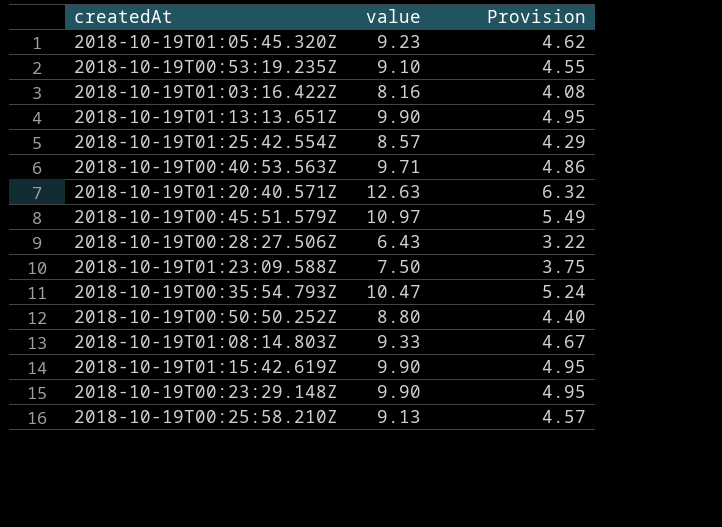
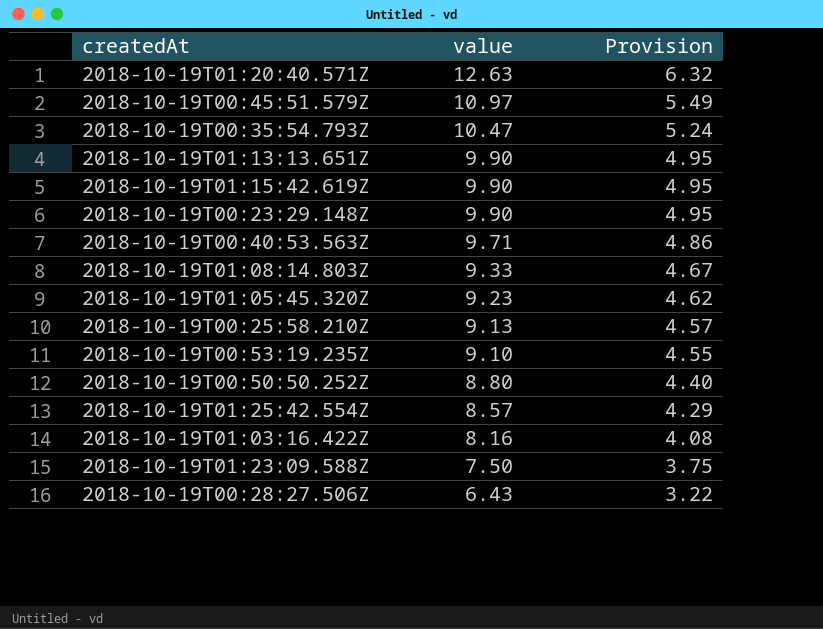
row order: none -> value descending

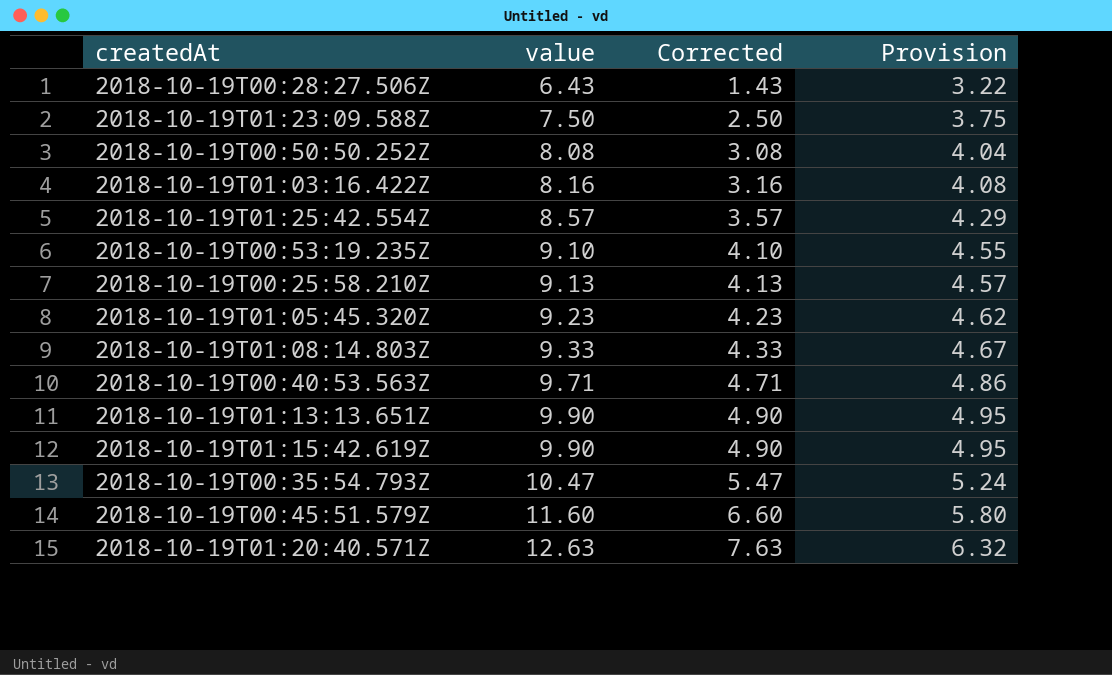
row order: value descending -> value ascending
column Corrected | formula: none -> [value] - 5
row 2018-10-19T00:23:29.148Z: 9.90 | 4.95 -> none
2018-10-19T00:50:50.252Z | value: 8.80 -> 8.08
2018-10-19T00:50:50.252Z | Provision: 4.40 -> 4.04
2018-10-19T00:45:51.579Z | value: 10.97 -> 11.60
2018-10-19T00:45:51.579Z | Provision: 5.49 -> 5.80

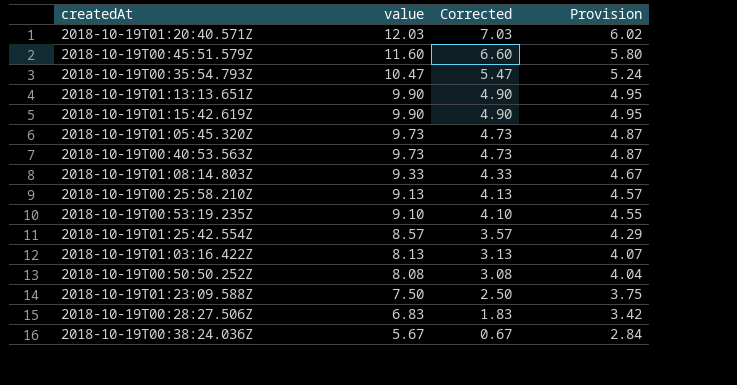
row order: value ascending -> value descending
2018-10-19T01:20:40.571Z | value: 12.63 -> 12.03
2018-10-19T01:20:40.571Z | Corrected: 7.63 -> 7.03
2018-10-19T01:20:40.571Z | Provision: 6.32 -> 6.02
2018-10-19T01:05:45.320Z | value: 9.23 -> 9.73
2018-10-19T01:05:45.320Z | Corrected: 4.23 -> 4.73
2018-10-19T01:05:45.320Z | Provision: 4.62 -> 4.87
2018-10-19T00:40:53.563Z | value: 9.71 -> 9.73
2018-10-19T00:40:53.563Z | Corrected: 4.71 -> 4.73
2018-10-19T00:40:53.563Z | Provision: 4.86 -> 4.87
2018-10-19T01:03:16.422Z | value: 8.16 -> 8.13
2018-10-19T01:03:16.422Z | Corrected: 3.16 -> 3.13
2018-10-19T01:03:16.422Z | Provision: 4.08 -> 4.07
2018-10-19T00:28:27.506Z | value: 6.43 -> 6.83
2018-10-19T00:28:27.506Z | Corrected: 1.43 -> 1.83
2018-10-19T00:28:27.506Z | Provision: 3.22 -> 3.42
row 2018-10-19T00:38:24.036Z: none -> 5.67 | 0.67 | 2.84

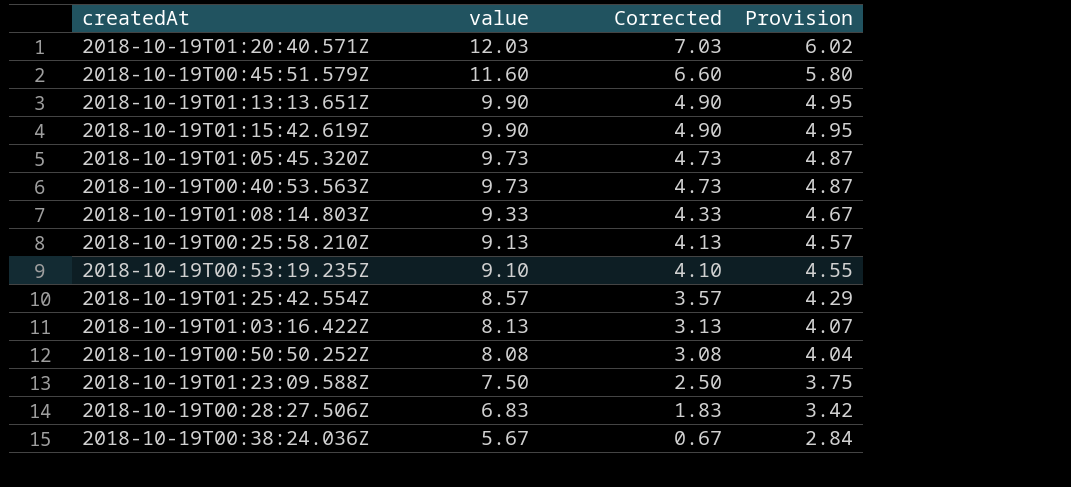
row 2018-10-19T00:35:54.793Z: 10.47 | 5.47 | 5.24 -> none

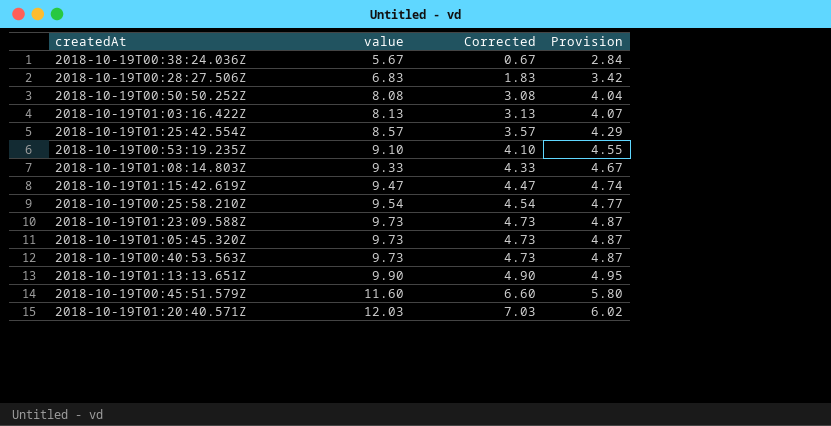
row order: value descending -> value ascending
2018-10-19T01:15:42.619Z | value: 9.90 -> 9.47
2018-10-19T01:15:42.619Z | Corrected: 4.90 -> 4.47
2018-10-19T01:15:42.619Z | Provision: 4.95 -> 4.74
2018-10-19T00:25:58.210Z | value: 9.13 -> 9.54
2018-10-19T00:25:58.210Z | Corrected: 4.13 -> 4.54
2018-10-19T00:25:58.210Z | Provision: 4.57 -> 4.77
2018-10-19T01:23:09.588Z | value: 7.50 -> 9.73
2018-10-19T01:23:09.588Z | Corrected: 2.50 -> 4.73
2018-10-19T01:23:09.588Z | Provision: 3.75 -> 4.87

